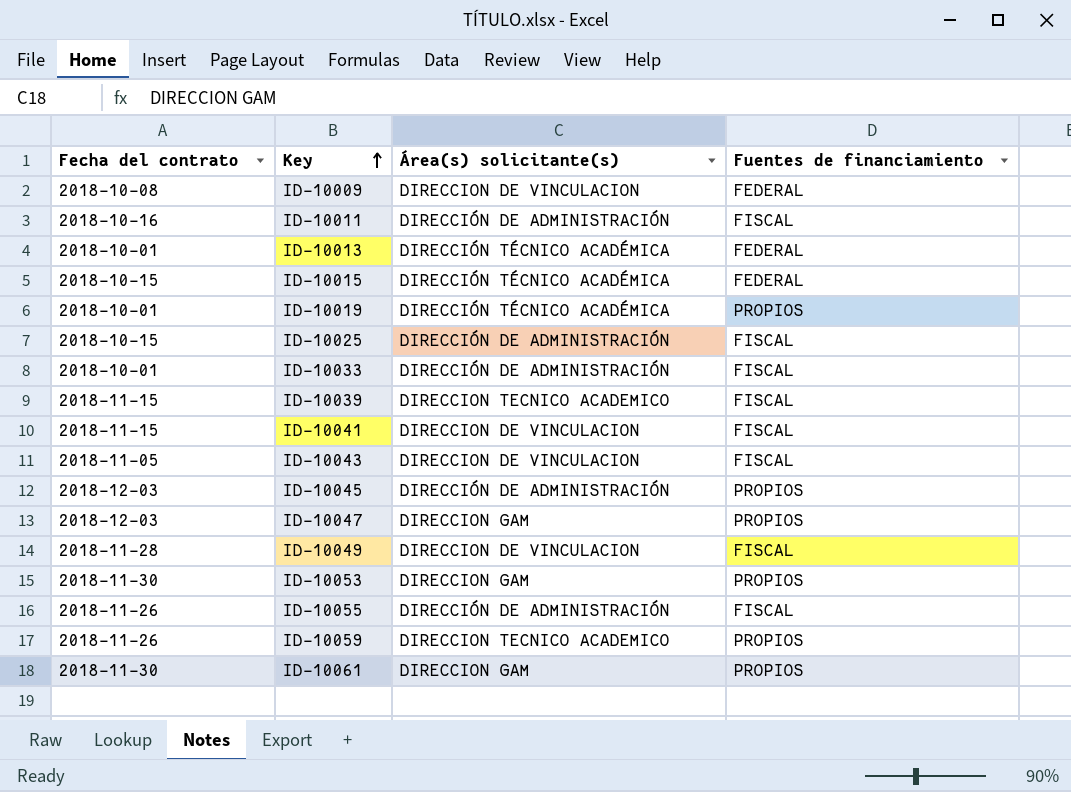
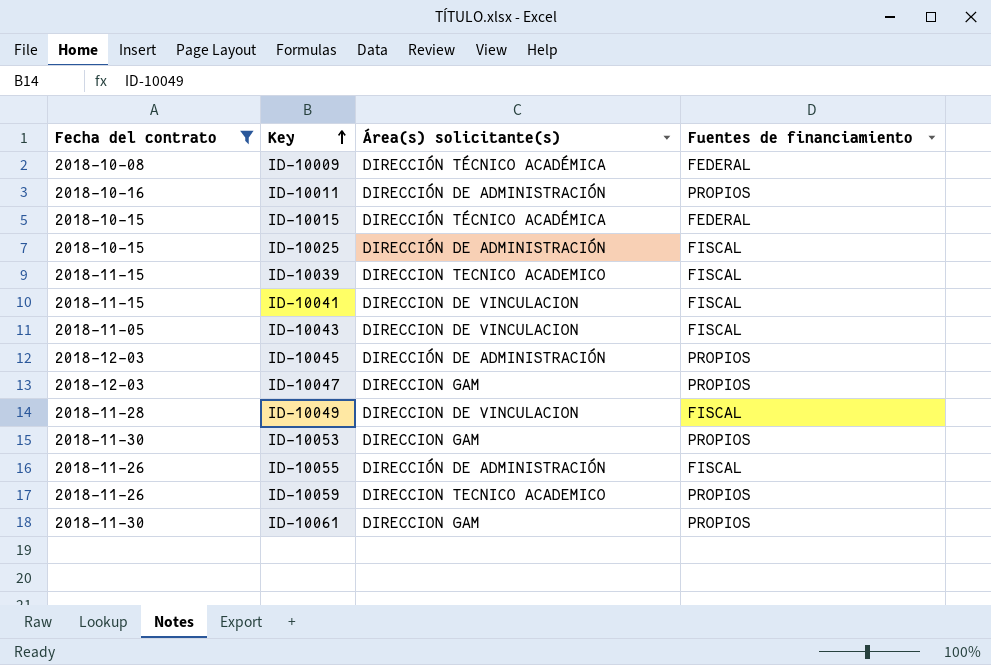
filter: none -> Fecha del contrato != 2018-10-01
ID-10009 | Área(s) solicitante(s): DIRECCION DE VINCULACION -> DIRECCIÓN TÉCNICO ACADÉMICA
ID-10011 | Fuentes de financiamiento: FISCAL -> PROPIOS

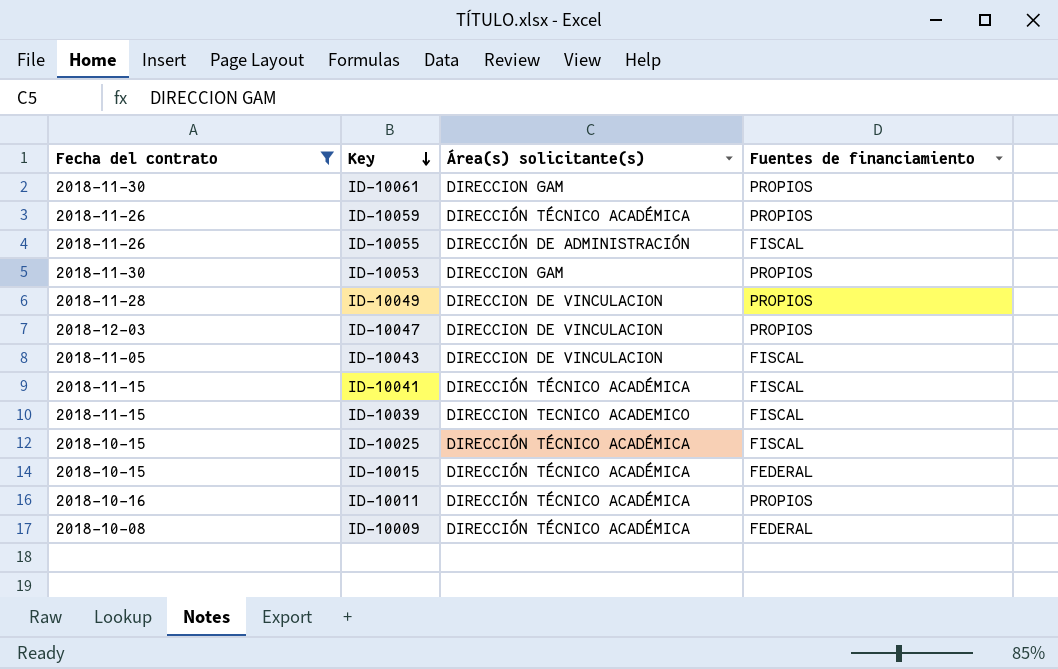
row order: Key ascending -> Key descending
row ID-10045: 2018-12-03 | DIRECCIÓN DE ADMINISTRACIÓN | PROPIOS -> none
ID-10059 | Área(s) solicitante(s): DIRECCION TECNICO ACADEMICO -> DIRECCIÓN TÉCNICO ACADÉMICA
ID-10049 | Fuentes de financiamiento: FISCAL -> PROPIOS
ID-10047 | Área(s) solicitante(s): DIRECCION GAM -> DIRECCION DE VINCULACION
ID-10041 | Área(s) solicitante(s): DIRECCION DE VINCULACION -> DIRECCIÓN TÉCNICO ACADÉMICA
ID-10025 | Área(s) solicitante(s): DIRECCIÓN DE ADMINISTRACIÓN -> DIRECCIÓN TÉCNICO ACADÉMICA
ID-10011 | Área(s) solicitante(s): DIRECCIÓN DE ADMINISTRACIÓN -> DIRECCIÓN TÉCNICO ACADÉMICA

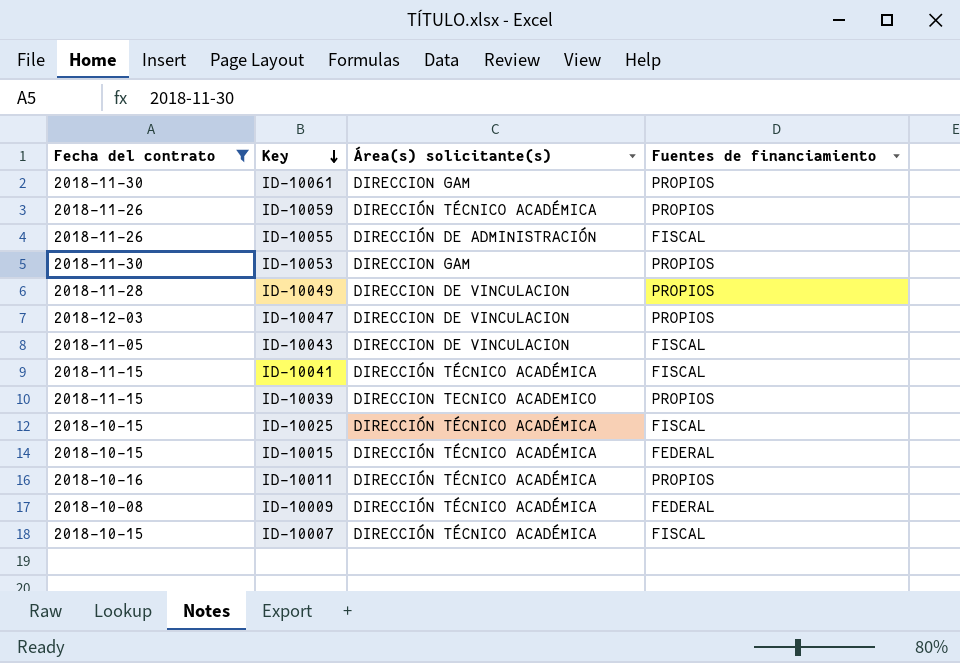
ID-10039 | Fuentes de financiamiento: FISCAL -> PROPIOS
row ID-10007: none -> 2018-10-15 | DIRECCIÓN TÉCNICO ACADÉMICA | FISCAL

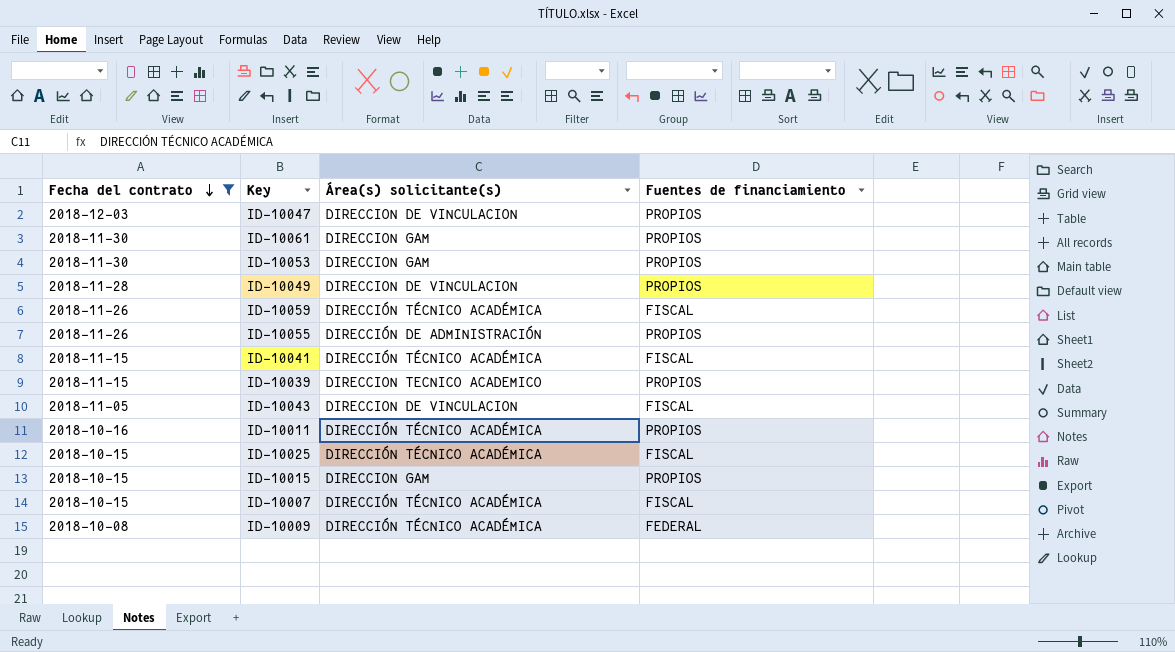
row order: Key descending -> Fecha del contrato descending
ID-10059 | Fuentes de financiamiento: PROPIOS -> FISCAL
ID-10055 | Fuentes de financiamiento: FISCAL -> PROPIOS
ID-10015 | Área(s) solicitante(s): DIRECCIÓN TÉCNICO ACADÉMICA -> DIRECCION GAM
ID-10015 | Fuentes de financiamiento: FEDERAL -> PROPIOS

